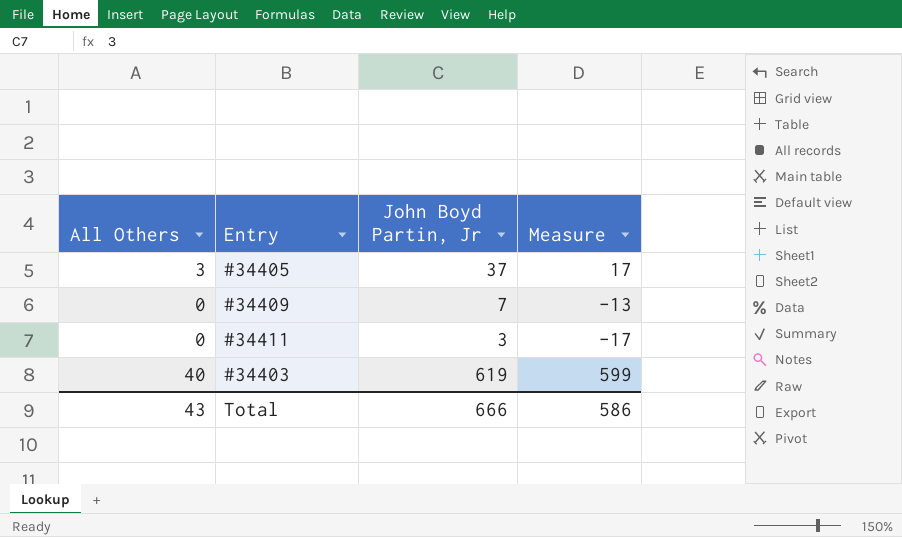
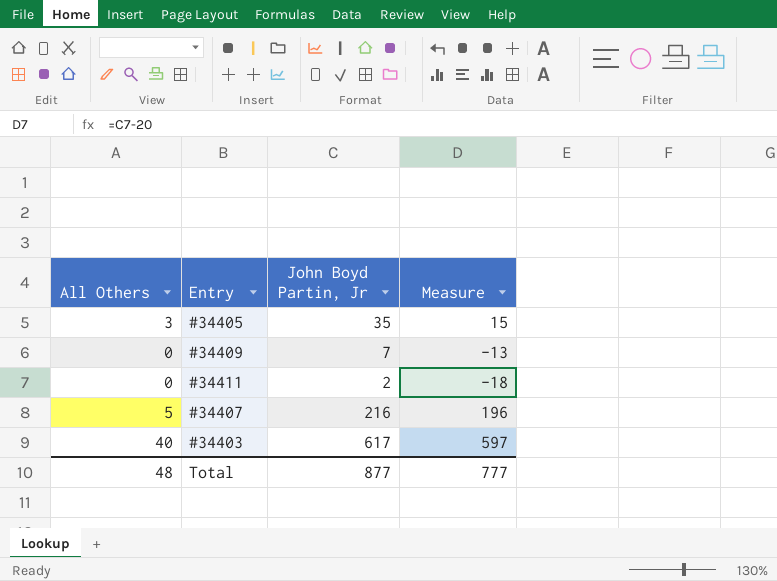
#34405 | John Boyd Partin, Jr: 37 -> 35
#34405 | Measure: 17 -> 15
#34411 | John Boyd Partin, Jr: 3 -> 2
#34411 | Measure: -17 -> -18
row #34407: none -> 5 | 216 | 196
#34403 | John Boyd Partin, Jr: 619 -> 617
#34403 | Measure: 599 -> 597
Total | All Others: 43 -> 48
Total | John Boyd Partin, Jr: 666 -> 877
Total | Measure: 586 -> 777

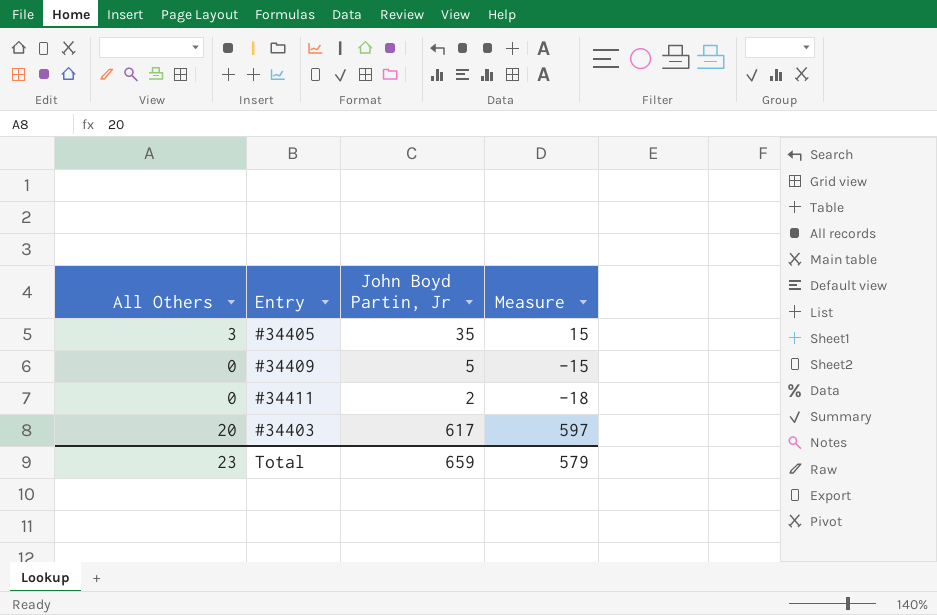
row #34407: 5 | 216 | 196 -> none
#34409 | John Boyd Partin, Jr: 7 -> 5
#34409 | Measure: -13 -> -15
#34403 | All Others: 40 -> 20
Total | All Others: 48 -> 23
Total | John Boyd Partin, Jr: 877 -> 659
Total | Measure: 777 -> 579

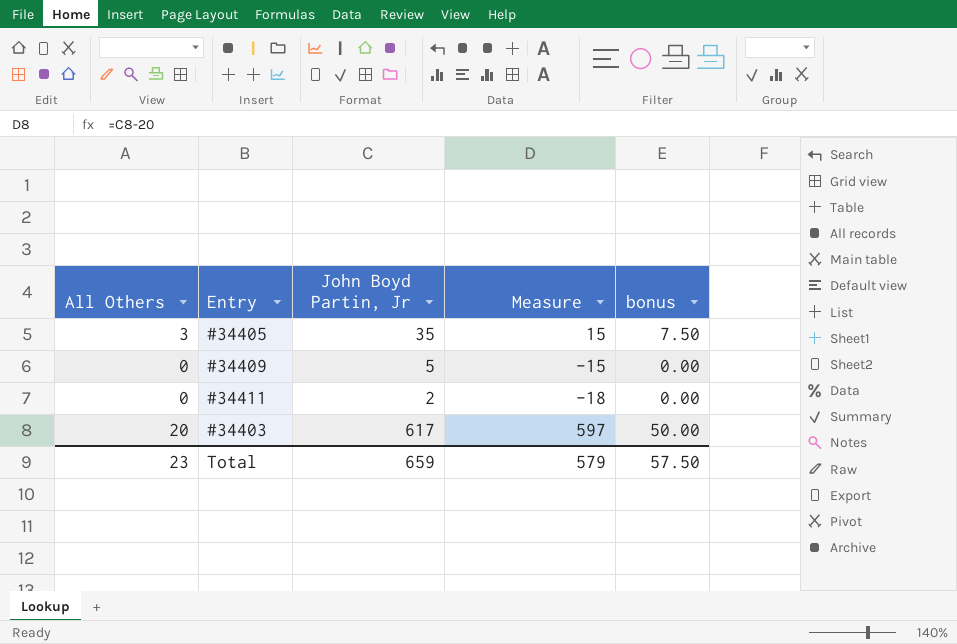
column bonus | formula: none -> [All Others] * 2.5

